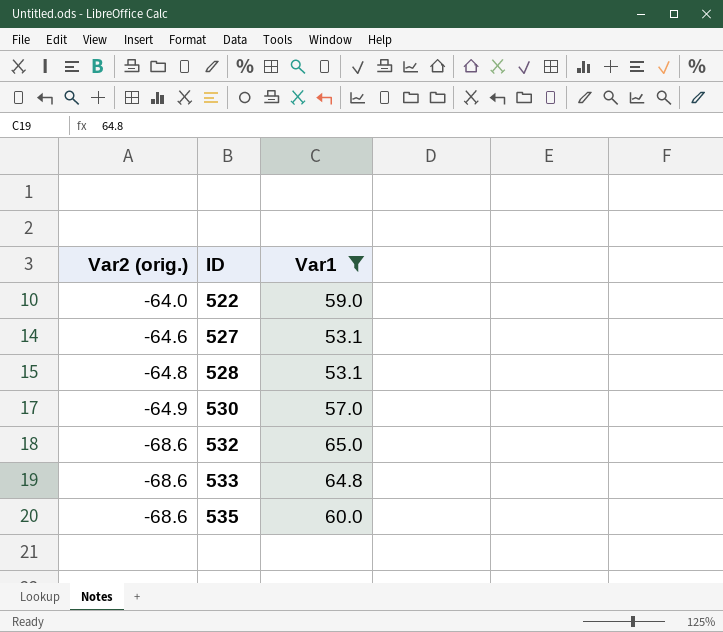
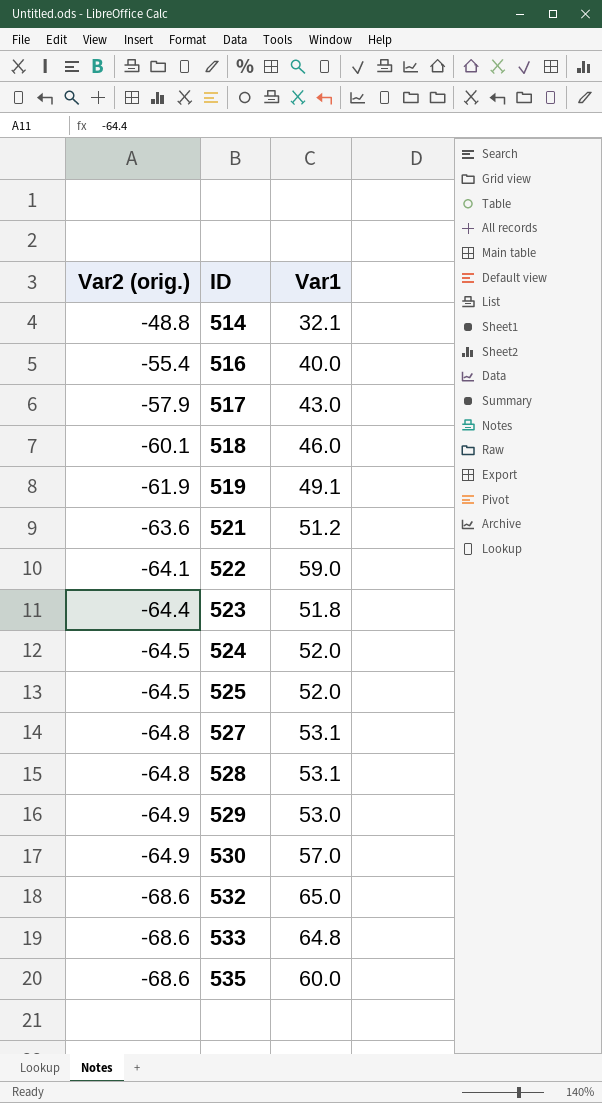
filter: Var1 >= 53.1 -> none
522 | Var2 (orig.): -64.0 -> -64.1
527 | Var2 (orig.): -64.6 -> -64.8

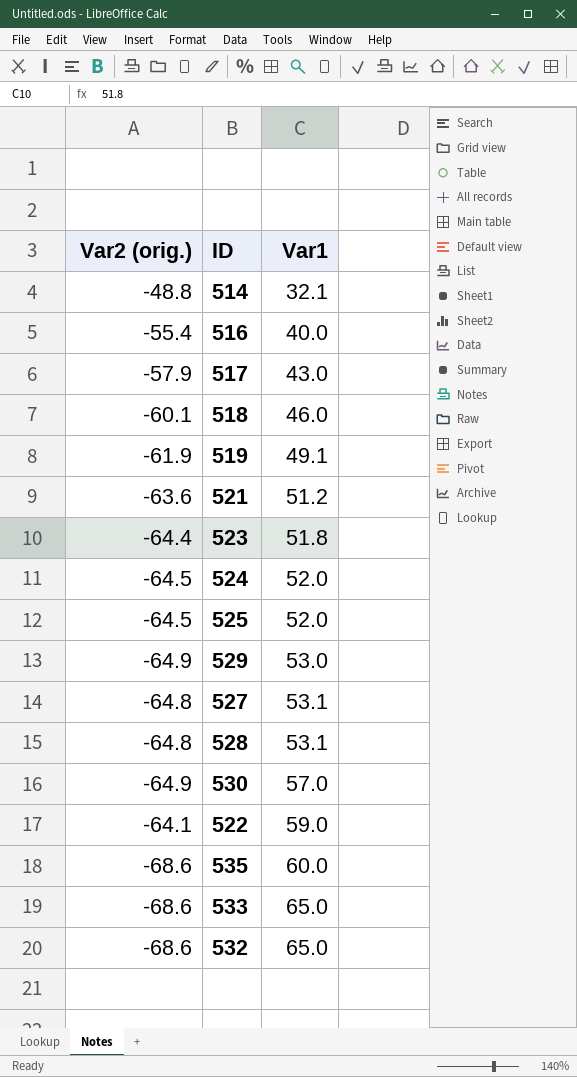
row order: Var2 (orig.) descending -> Var1 ascending
533 | Var1: 64.8 -> 65.0

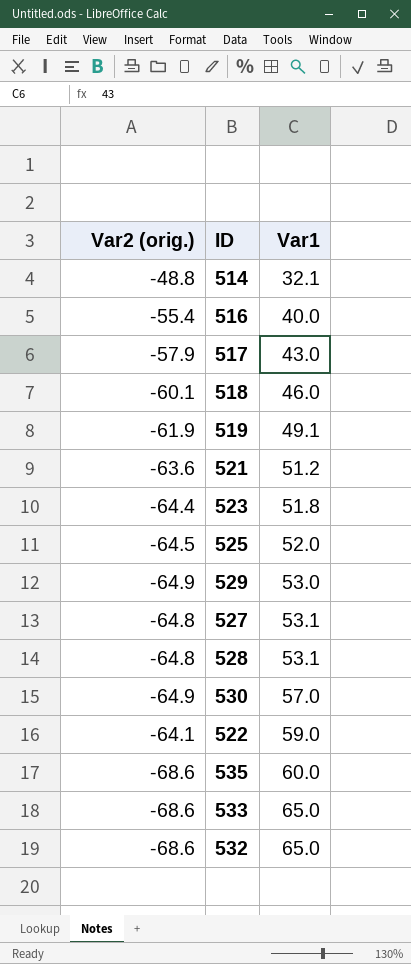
row 524: -64.5 | 52.0 -> none

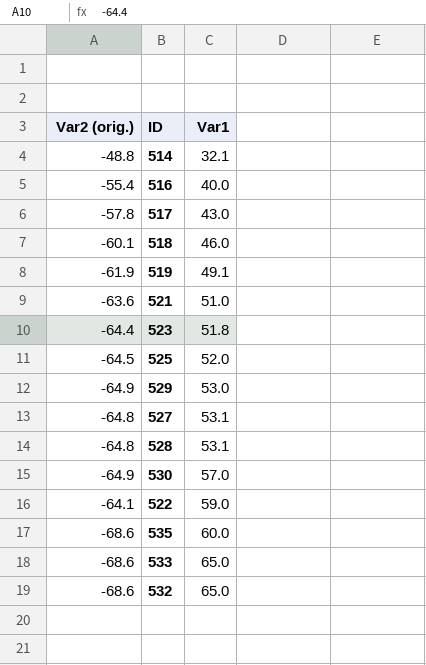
517 | Var2 (orig.): -57.9 -> -57.8
521 | Var1: 51.2 -> 51.0

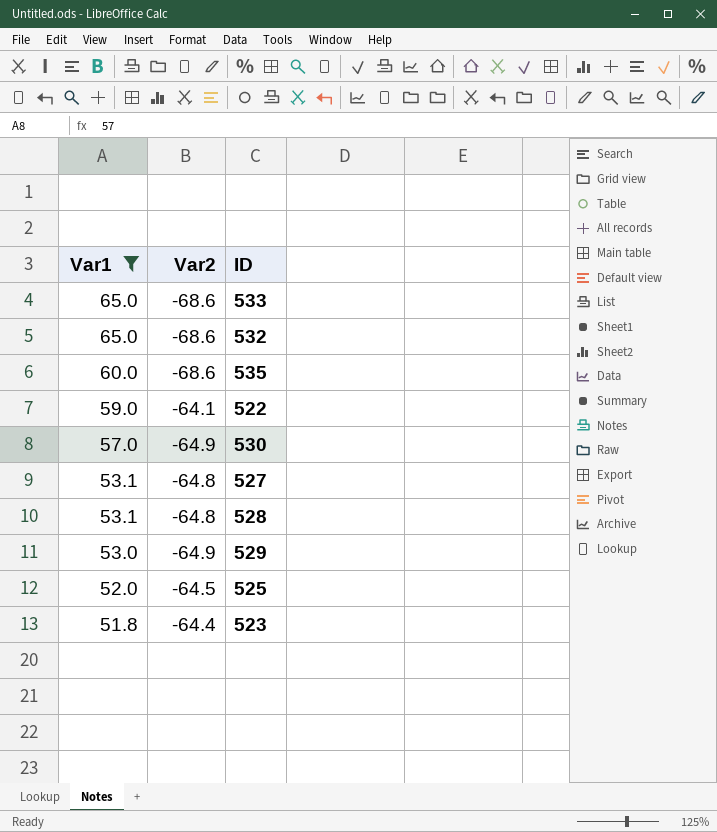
filter: none -> Var1 >= 51.8
row order: Var1 ascending -> Var1 descending
column Var1 | position: 3 -> 1
column name: Var2 (orig.) -> Var2

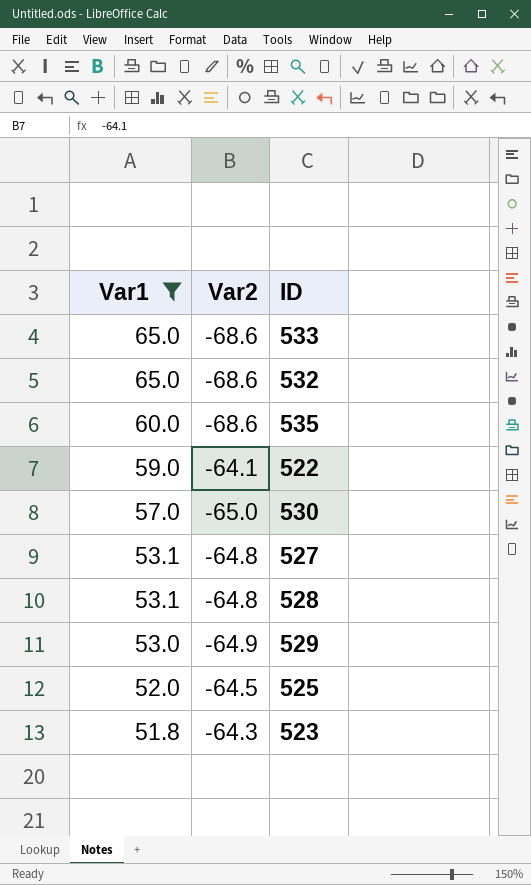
530 | Var2: -64.9 -> -65.0
523 | Var2: -64.4 -> -64.3

